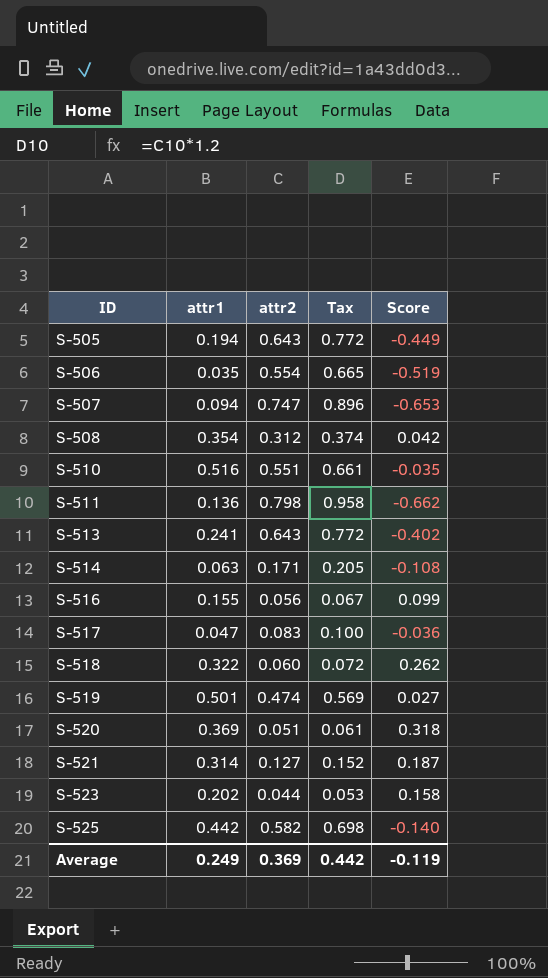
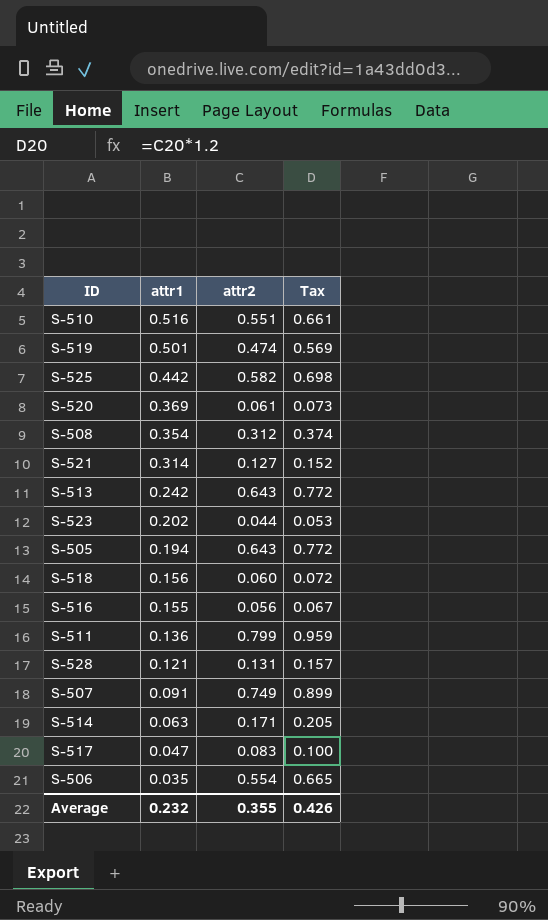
row order: ID ascending -> attr1 descending
column Score | formula: [attr1] - [attr2] -> none
S-520 | attr2: 0.051 -> 0.061
S-520 | Tax: 0.061 -> 0.073
S-513 | attr1: 0.241 -> 0.242
S-518 | attr1: 0.322 -> 0.156
S-511 | attr2: 0.798 -> 0.799
S-511 | Tax: 0.958 -> 0.959
row S-528: none -> 0.121 | 0.131 | 0.157
S-507 | attr1: 0.094 -> 0.091
S-507 | attr2: 0.747 -> 0.749
S-507 | Tax: 0.896 -> 0.899
Average | attr1: 0.249 -> 0.232
Average | attr2: 0.369 -> 0.355
Average | Tax: 0.442 -> 0.426

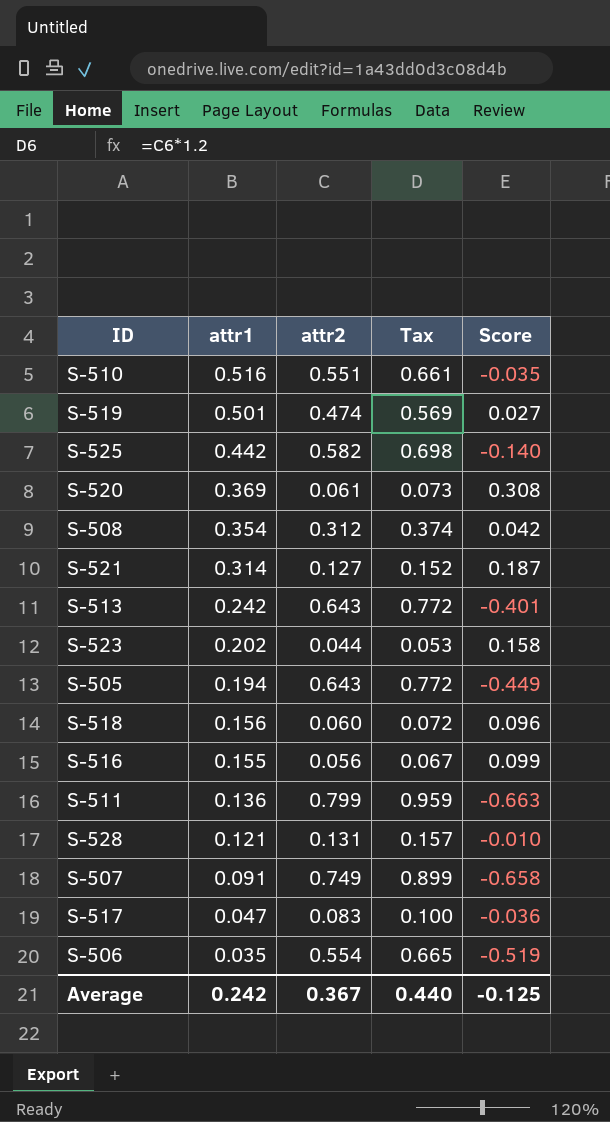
column Score | formula: none -> [attr1] - [attr2]
row S-514: 0.063 | 0.171 | 0.205 -> none
Average | attr1: 0.232 -> 0.242
Average | attr2: 0.355 -> 0.367
Average | Tax: 0.426 -> 0.440

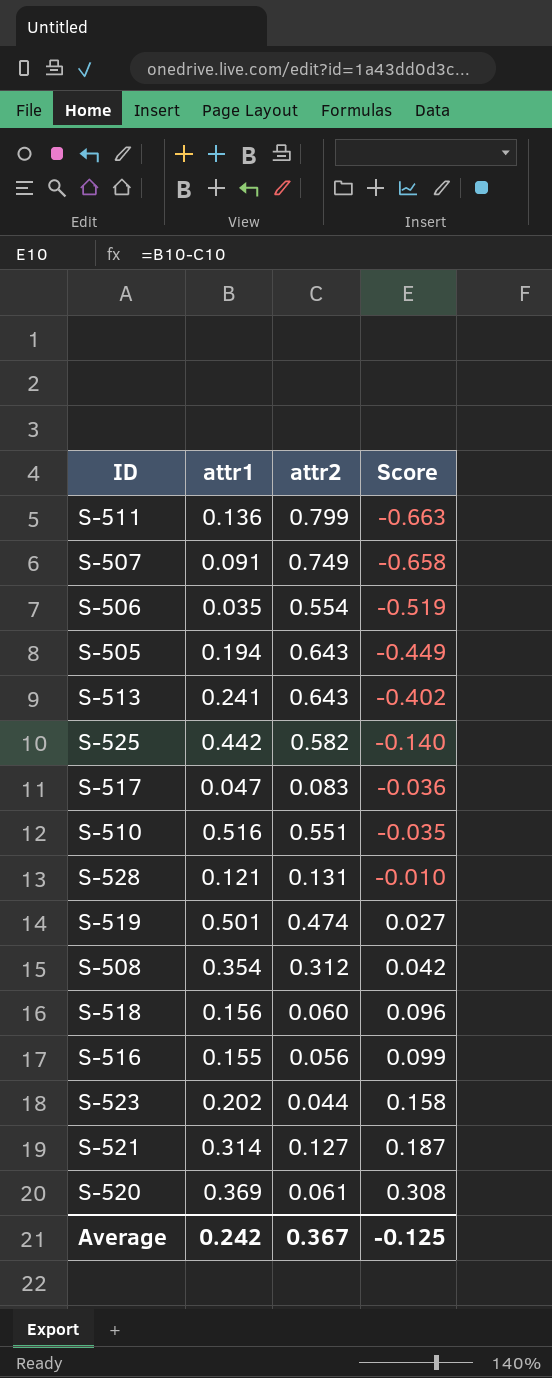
row order: attr1 descending -> Score ascending
column Tax | formula: [attr2] * 1.2 -> none
S-513 | attr1: 0.242 -> 0.241
S-513 | Score: -0.401 -> -0.402

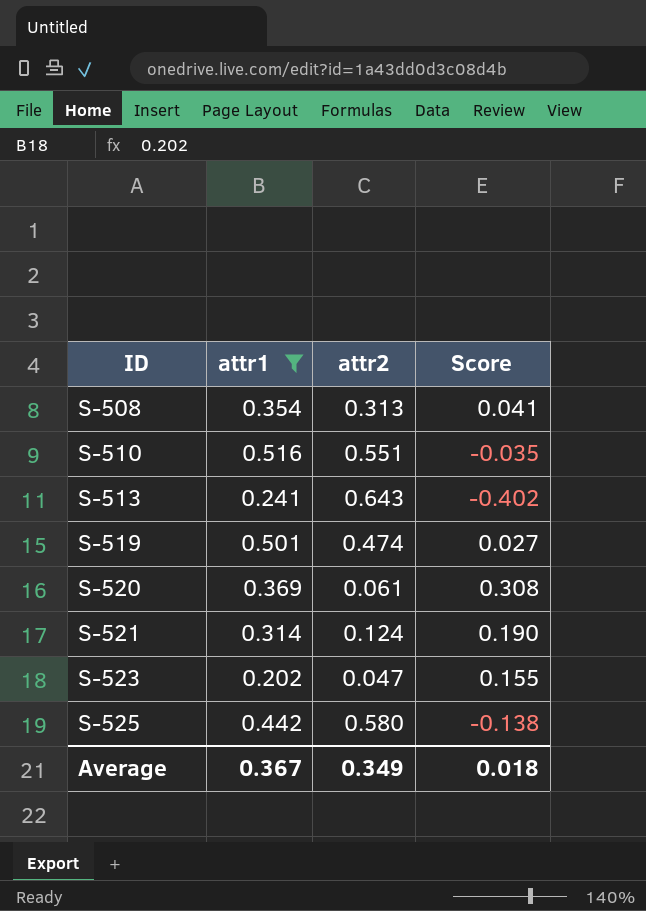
filter: none -> attr1 >= 0.202
row order: Score ascending -> ID ascending
S-508 | attr2: 0.312 -> 0.313
S-508 | Score: 0.042 -> 0.041
S-521 | attr2: 0.127 -> 0.124
S-521 | Score: 0.187 -> 0.190
S-523 | attr2: 0.044 -> 0.047
S-523 | Score: 0.158 -> 0.155
S-525 | attr2: 0.582 -> 0.580
S-525 | Score: -0.140 -> -0.138
Average | attr1: 0.242 -> 0.367
Average | attr2: 0.367 -> 0.349
Average | Score: -0.125 -> 0.018

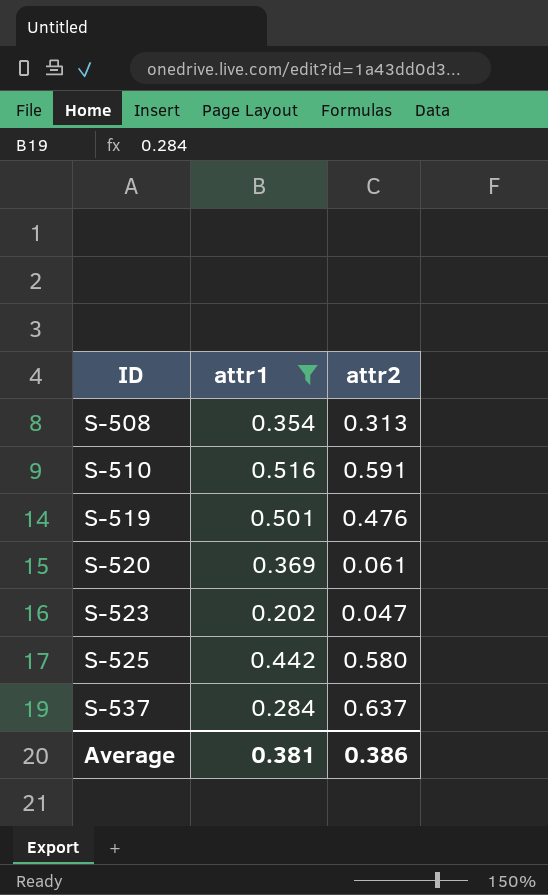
column Score | formula: [attr1] - [attr2] -> none
row S-513: 0.241 | 0.643 | -0.402 -> none
row S-521: 0.314 | 0.124 | 0.190 -> none
S-510 | attr2: 0.551 -> 0.591
S-519 | attr2: 0.474 -> 0.476
row S-537: none -> 0.284 | 0.637
Average | attr1: 0.367 -> 0.381
Average | attr2: 0.349 -> 0.386

